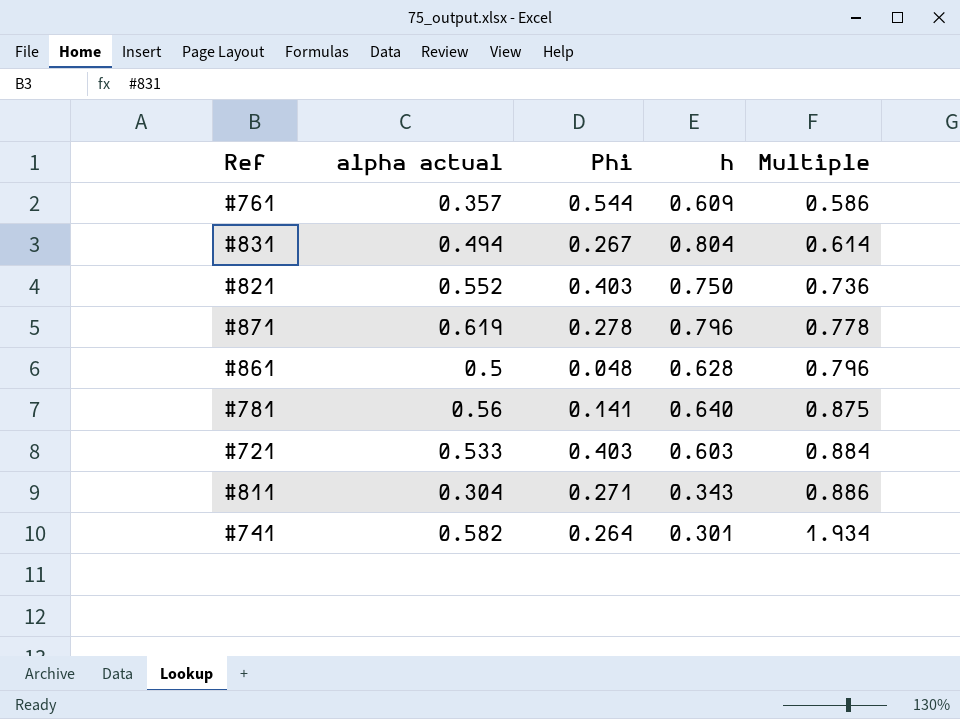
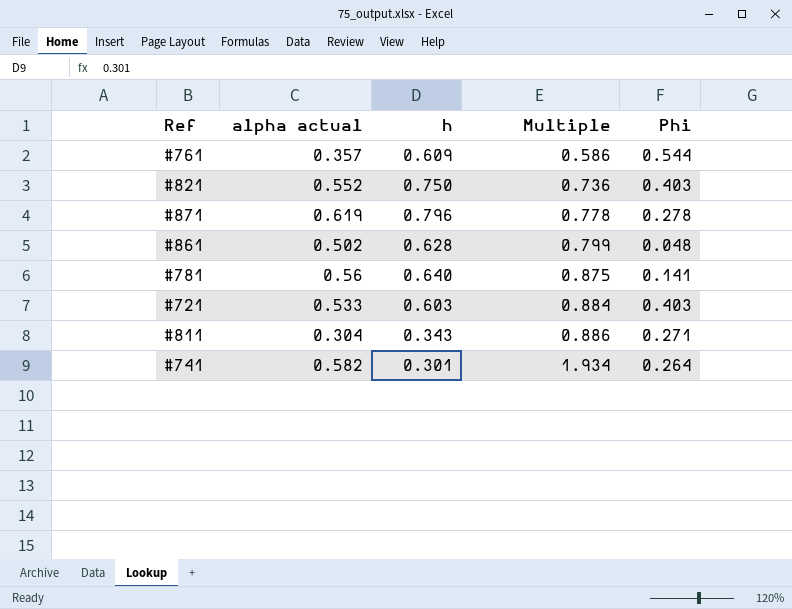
column Phi | position: 3 -> 5
row #831: 0.494 | 0.267 | 0.804 | 0.614 -> none
#861 | alpha actual: 0.5 -> 0.502
#861 | Multiple: 0.796 -> 0.799

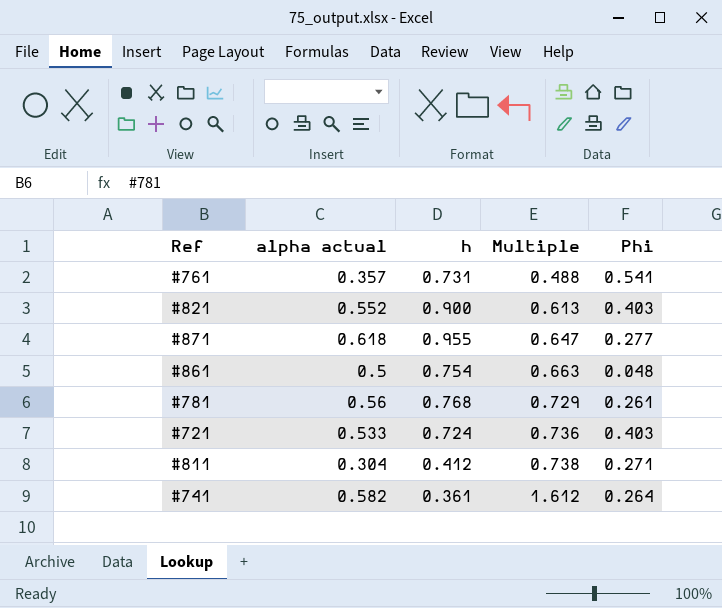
#761 | h: 0.609 -> 0.731
#761 | Multiple: 0.586 -> 0.488
#761 | Phi: 0.544 -> 0.541
#821 | h: 0.750 -> 0.900
#821 | Multiple: 0.736 -> 0.613
#871 | alpha actual: 0.619 -> 0.618
#871 | h: 0.796 -> 0.955
#871 | Multiple: 0.778 -> 0.647
#871 | Phi: 0.278 -> 0.277
#861 | alpha actual: 0.502 -> 0.5
#861 | h: 0.628 -> 0.754
#861 | Multiple: 0.799 -> 0.663
#781 | h: 0.640 -> 0.768
#781 | Multiple: 0.875 -> 0.729
#781 | Phi: 0.141 -> 0.261
#721 | h: 0.603 -> 0.724
#721 | Multiple: 0.884 -> 0.736
#811 | h: 0.343 -> 0.412
#811 | Multiple: 0.886 -> 0.738
#741 | h: 0.301 -> 0.361
#741 | Multiple: 1.934 -> 1.612

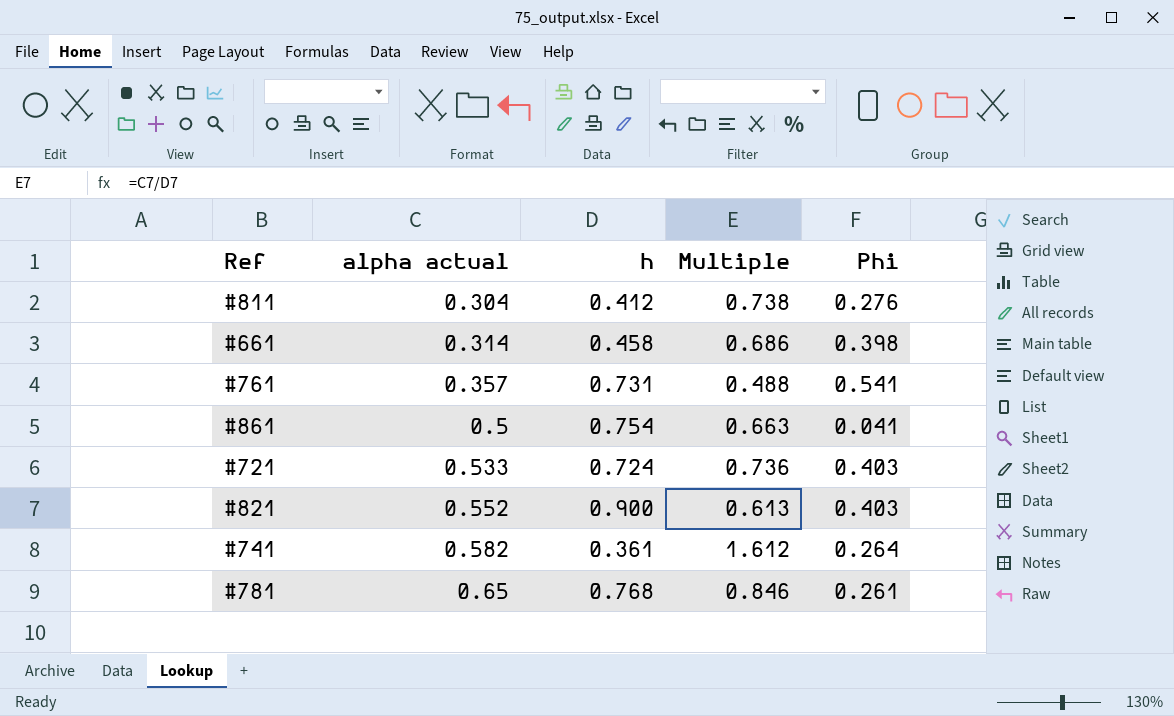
row order: Multiple ascending -> alpha actual ascending
row #871: 0.618 | 0.955 | 0.647 | 0.277 -> none
#811 | Phi: 0.271 -> 0.276
row #661: none -> 0.314 | 0.458 | 0.686 | 0.398
#861 | Phi: 0.048 -> 0.041
#781 | alpha actual: 0.56 -> 0.65
#781 | Multiple: 0.729 -> 0.846

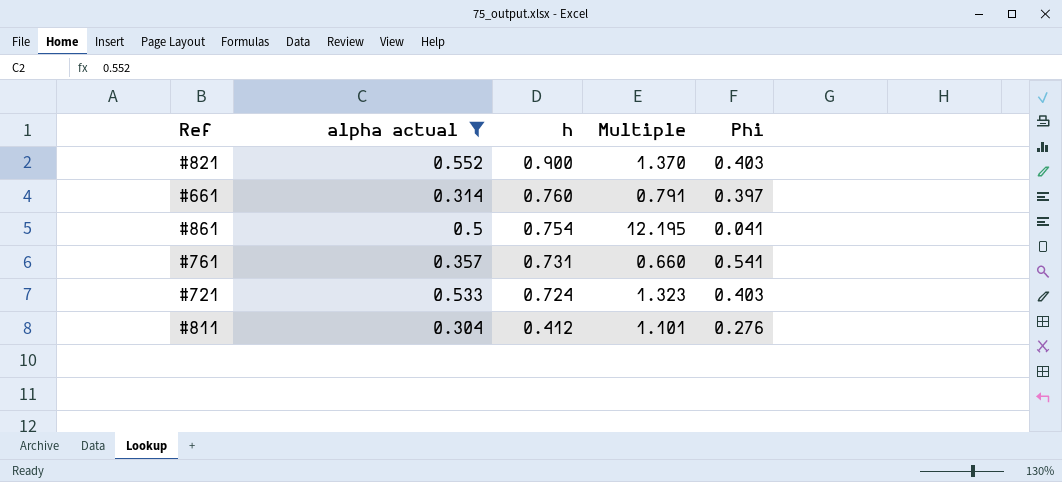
filter: none -> alpha actual <= 0.552
row order: alpha actual ascending -> h descending
column Multiple | formula: [alpha actual] / [h] -> [alpha actual] / [Phi]
#661 | h: 0.458 -> 0.760
#661 | Phi: 0.398 -> 0.397

